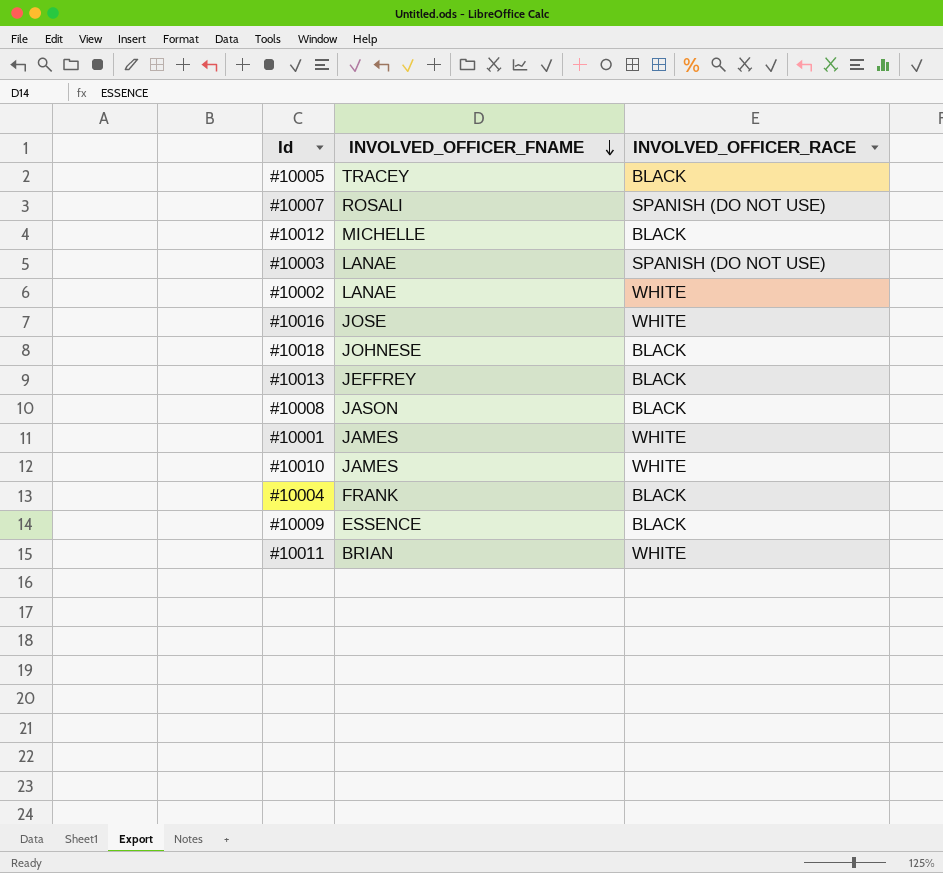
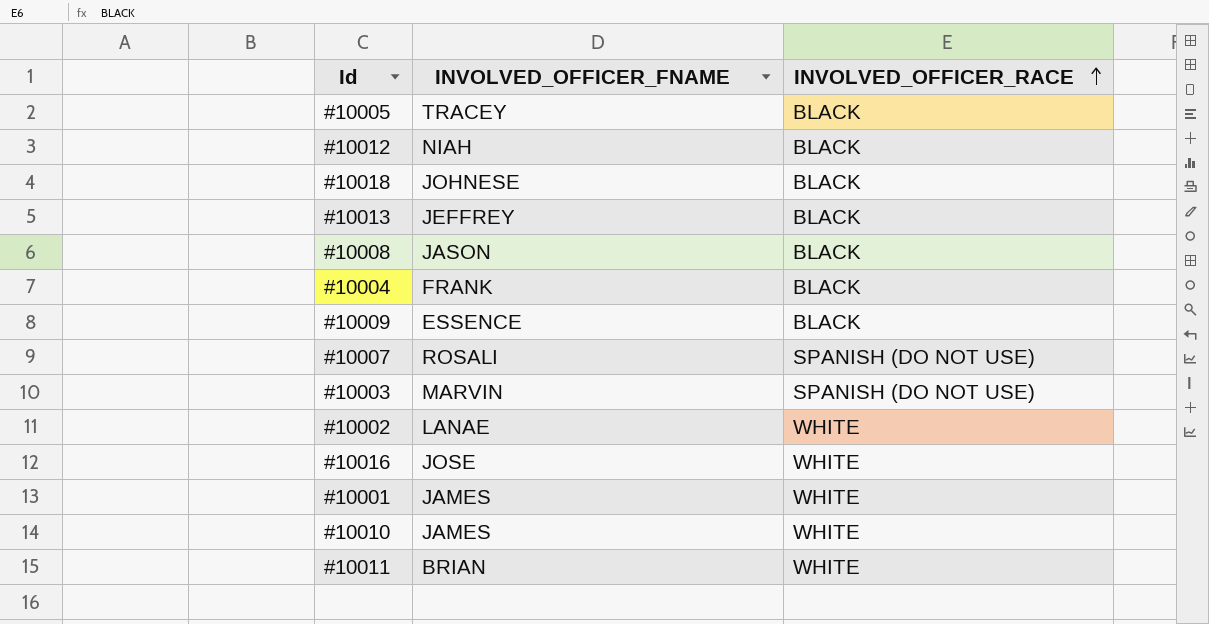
row order: INVOLVED_OFFICER_FNAME descending -> INVOLVED_OFFICER_RACE ascending
#10012 | INVOLVED_OFFICER_FNAME: MICHELLE -> NIAH
#10003 | INVOLVED_OFFICER_FNAME: LANAE -> MARVIN

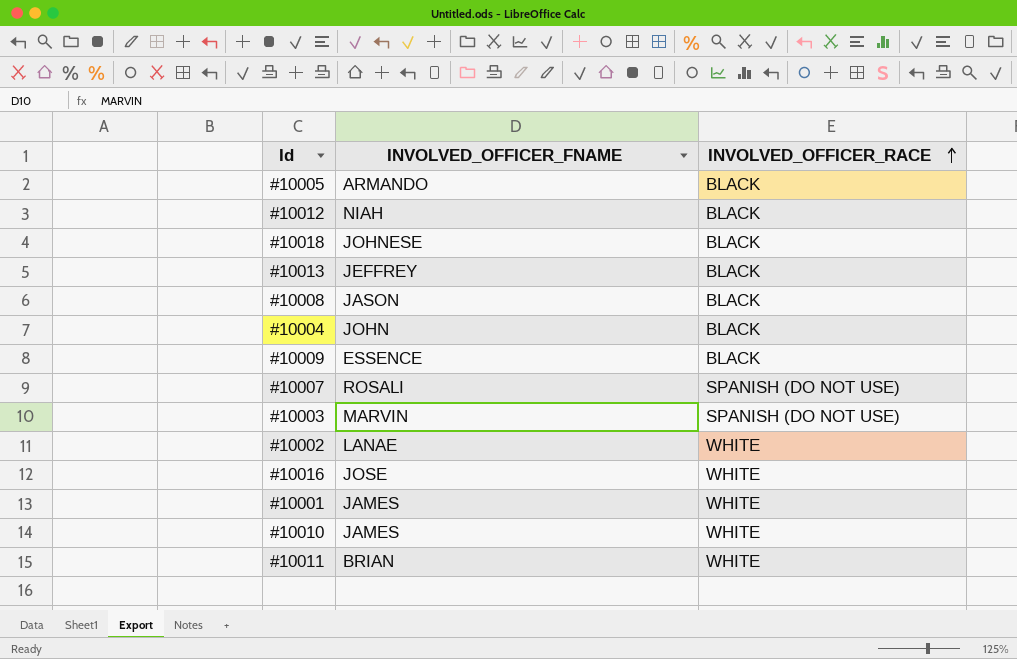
#10005 | INVOLVED_OFFICER_FNAME: TRACEY -> ARMANDO
#10004 | INVOLVED_OFFICER_FNAME: FRANK -> JOHN

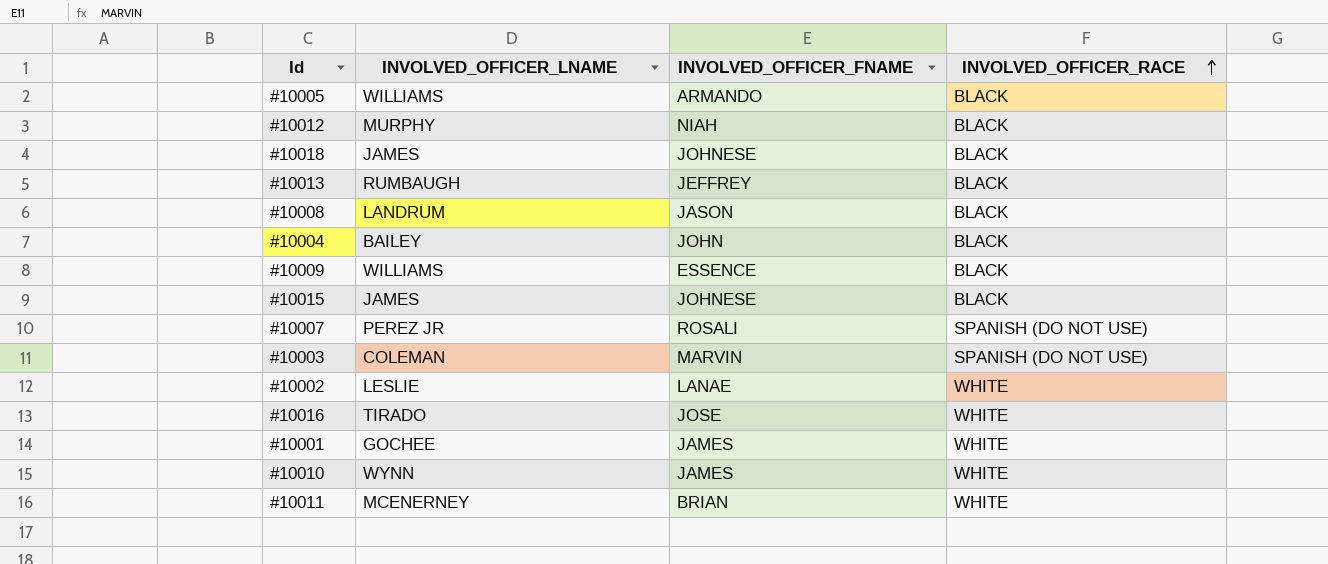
column INVOLVED_OFFICER_LNAME | position: none -> 2
row #10015: none -> JAMES | JOHNESE | BLACK

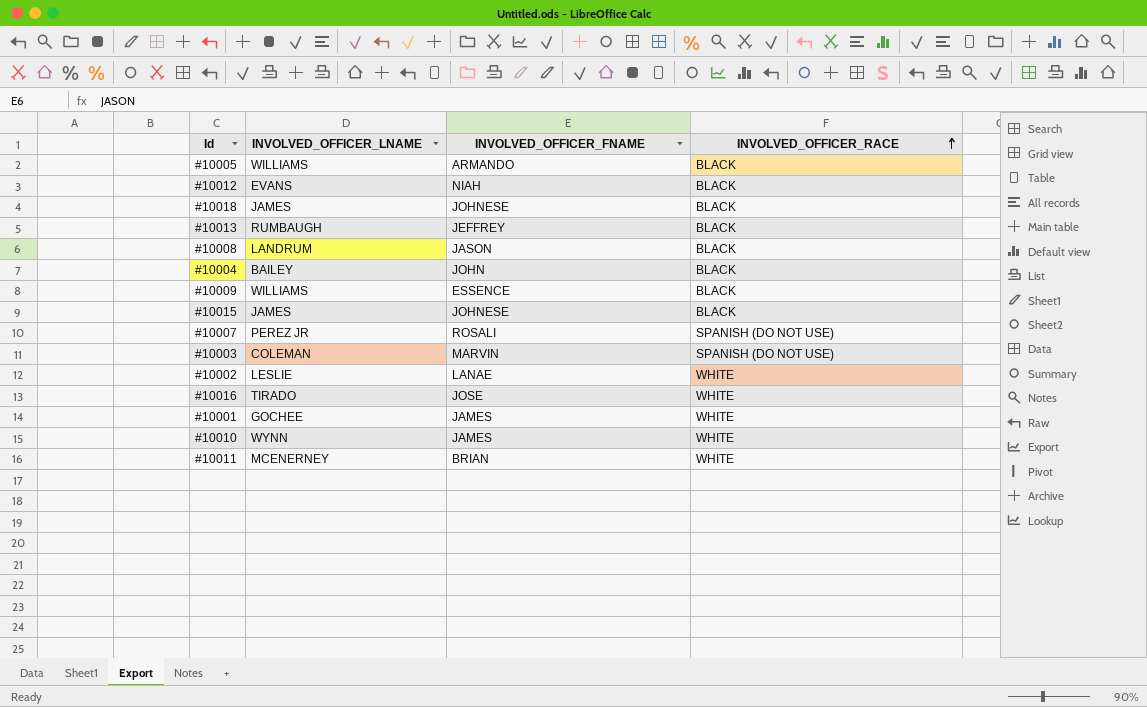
#10012 | INVOLVED_OFFICER_LNAME: MURPHY -> EVANS

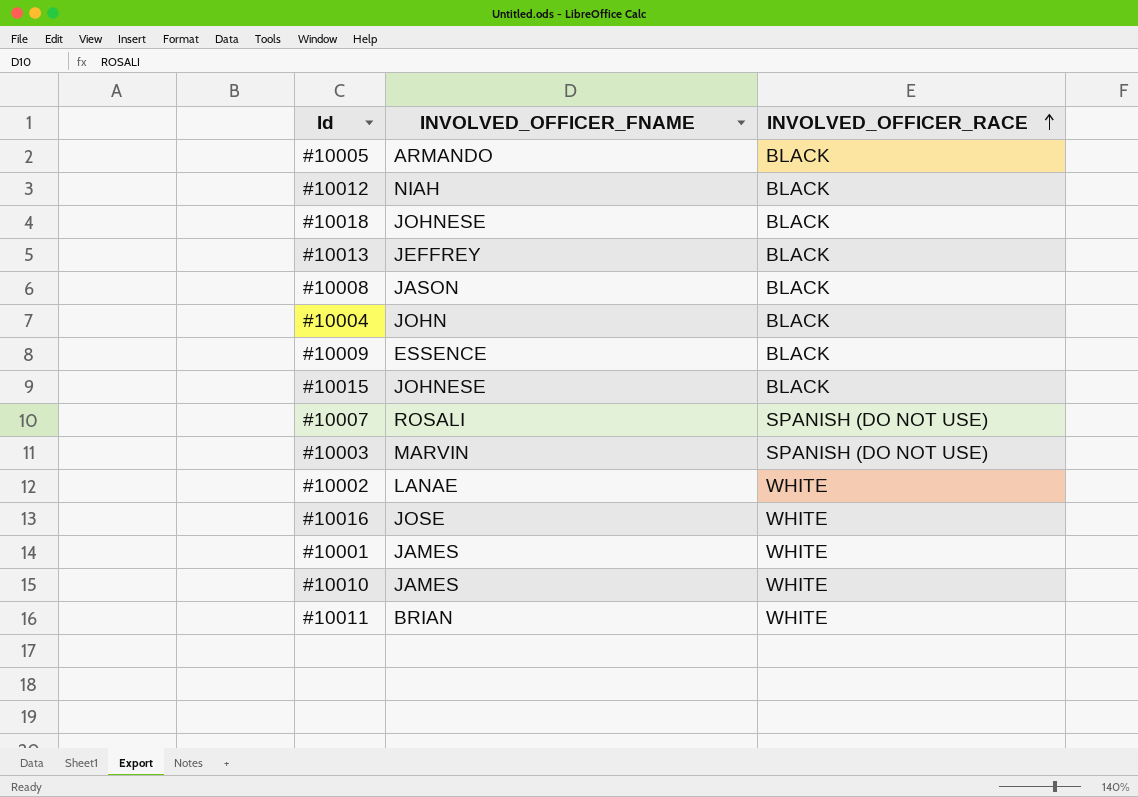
column INVOLVED_OFFICER_LNAME | position: 2 -> none

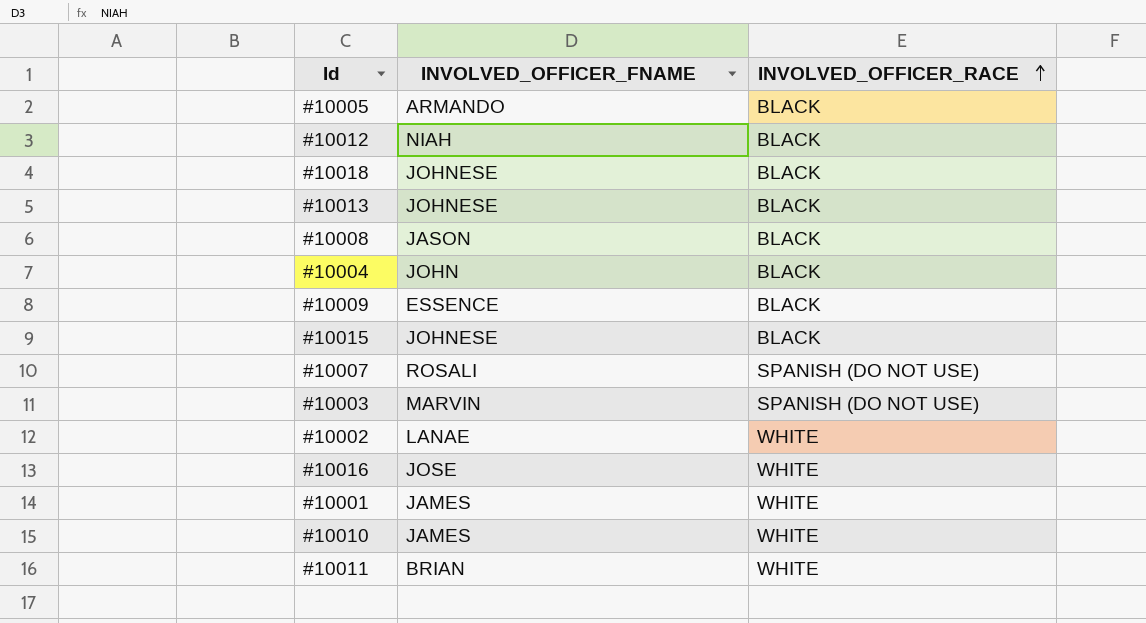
#10013 | INVOLVED_OFFICER_FNAME: JEFFREY -> JOHNESE

